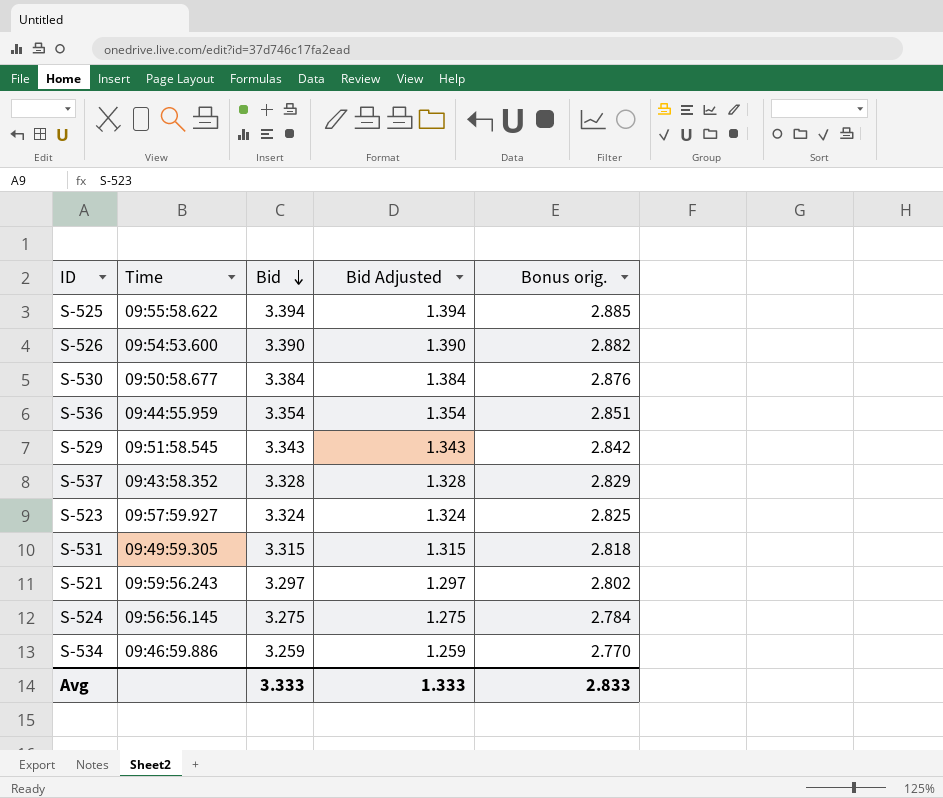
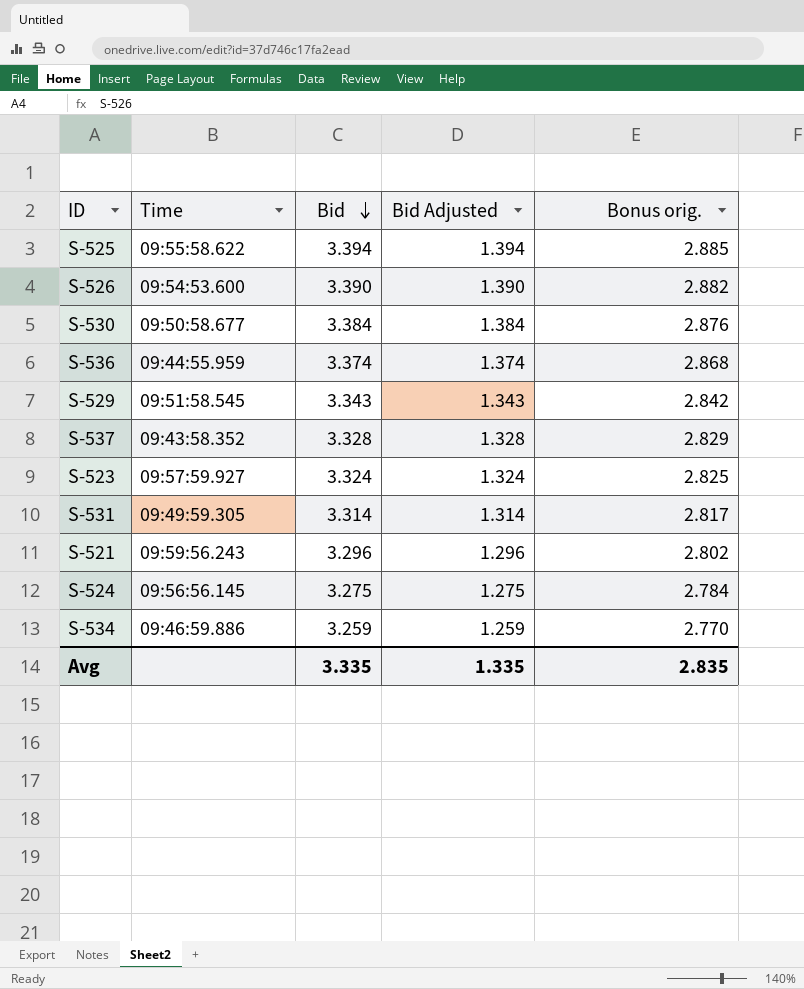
S-536 | Bid: 3.354 -> 3.374
S-536 | Bid Adjusted: 1.354 -> 1.374
S-536 | Bonus orig.: 2.851 -> 2.868
S-531 | Bid: 3.315 -> 3.314
S-531 | Bid Adjusted: 1.315 -> 1.314
S-531 | Bonus orig.: 2.818 -> 2.817
S-521 | Bid: 3.297 -> 3.296
S-521 | Bid Adjusted: 1.297 -> 1.296
Avg | Bid: 3.333 -> 3.335
Avg | Bid Adjusted: 1.333 -> 1.335
Avg | Bonus orig.: 2.833 -> 2.835

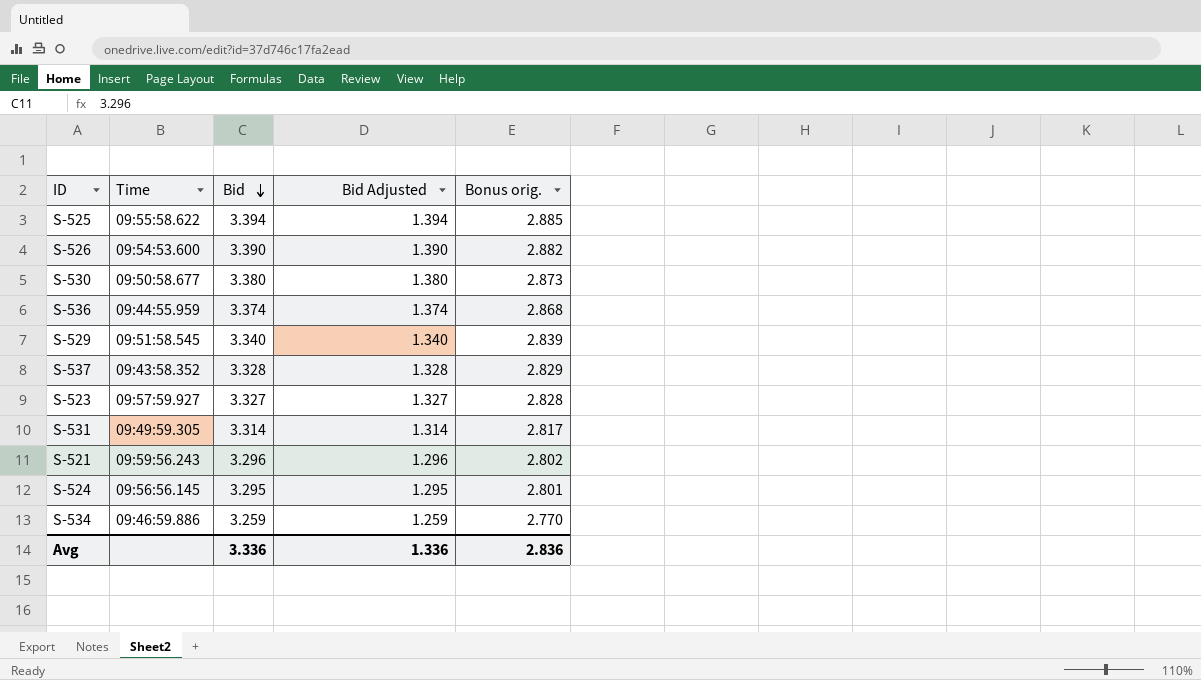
S-530 | Bid: 3.384 -> 3.380
S-530 | Bid Adjusted: 1.384 -> 1.380
S-530 | Bonus orig.: 2.876 -> 2.873
S-529 | Bid: 3.343 -> 3.340
S-529 | Bid Adjusted: 1.343 -> 1.340
S-529 | Bonus orig.: 2.842 -> 2.839
S-523 | Bid: 3.324 -> 3.327
S-523 | Bid Adjusted: 1.324 -> 1.327
S-523 | Bonus orig.: 2.825 -> 2.828
S-524 | Bid: 3.275 -> 3.295
S-524 | Bid Adjusted: 1.275 -> 1.295
S-524 | Bonus orig.: 2.784 -> 2.801
Avg | Bid: 3.335 -> 3.336
Avg | Bid Adjusted: 1.335 -> 1.336
Avg | Bonus orig.: 2.835 -> 2.836

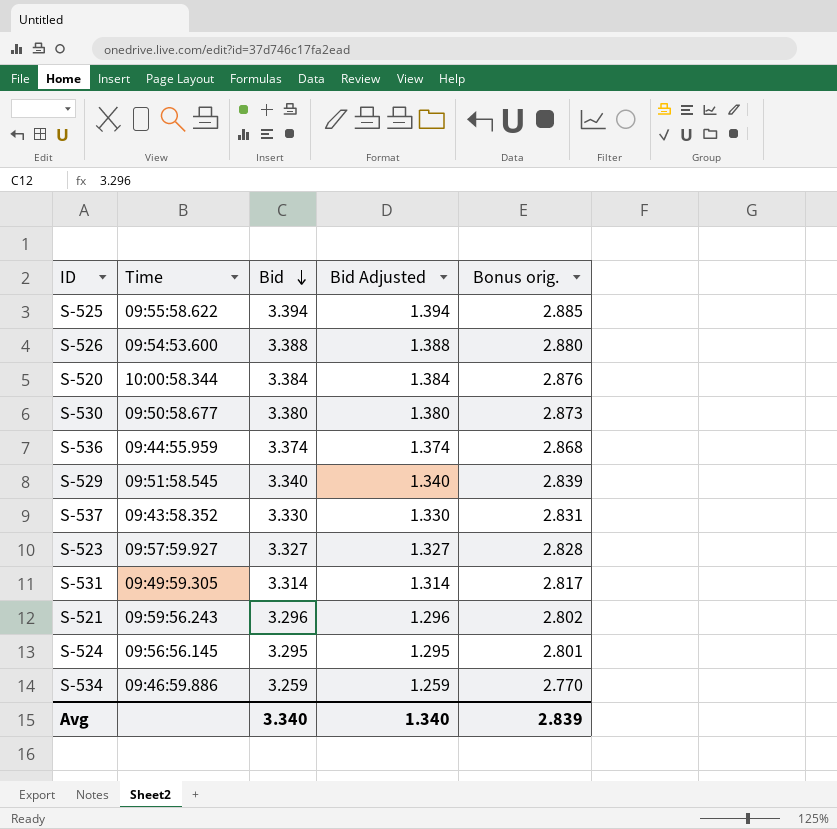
S-526 | Bid: 3.390 -> 3.388
S-526 | Bid Adjusted: 1.390 -> 1.388
S-526 | Bonus orig.: 2.882 -> 2.880
row S-520: none -> 10:00:58.344 | 3.384 | 1.384 | 2.876
S-537 | Bid: 3.328 -> 3.330
S-537 | Bid Adjusted: 1.328 -> 1.330
S-537 | Bonus orig.: 2.829 -> 2.831
Avg | Bid: 3.336 -> 3.340
Avg | Bid Adjusted: 1.336 -> 1.340
Avg | Bonus orig.: 2.836 -> 2.839

